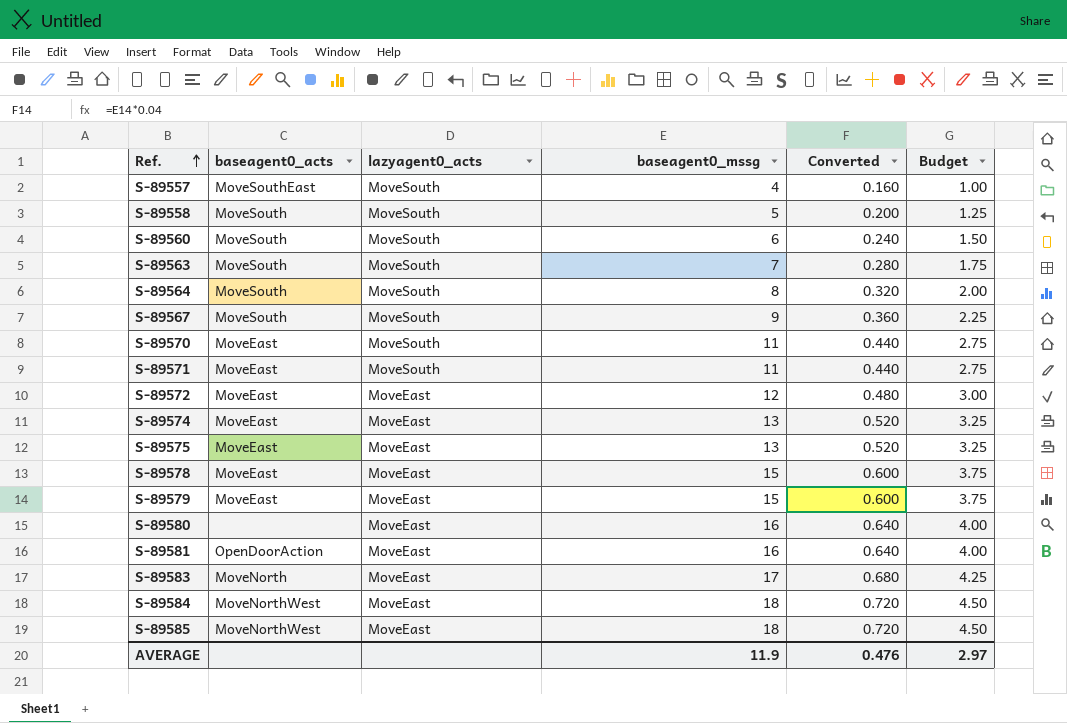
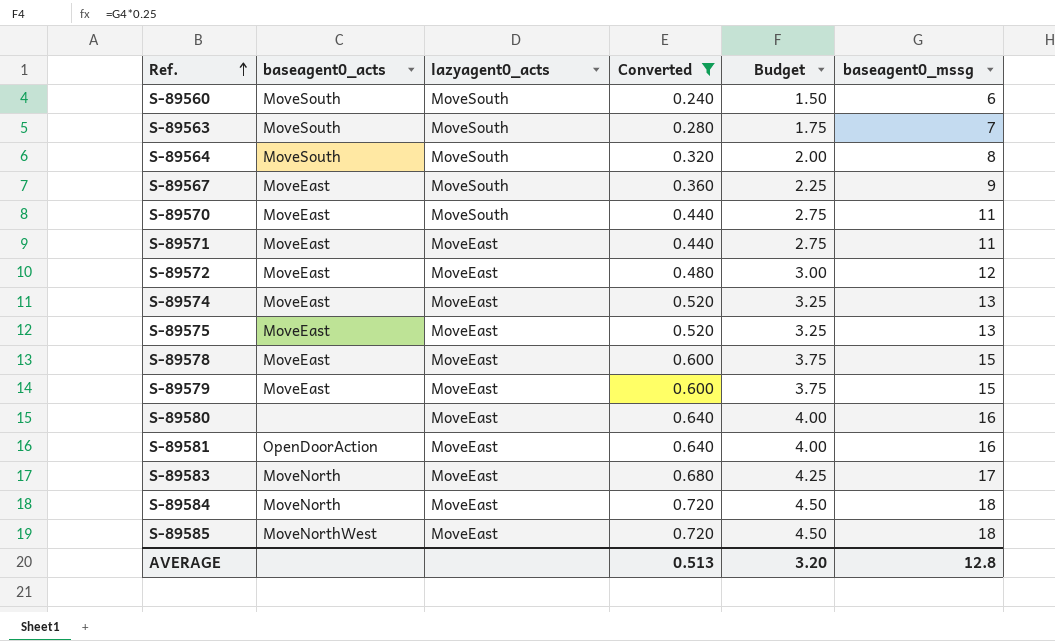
filter: none -> Converted >= 0.240
column baseagent0_mssg | position: 4 -> 6
S-89567 | baseagent0_acts: MoveSouth -> MoveEast
S-89571 | lazyagent0_acts: MoveSouth -> MoveEast
S-89584 | baseagent0_acts: MoveNorthWest -> MoveNorth
AVERAGE | Converted: 0.476 -> 0.513
AVERAGE | Budget: 2.97 -> 3.20
AVERAGE | baseagent0_mssg: 11.9 -> 12.8

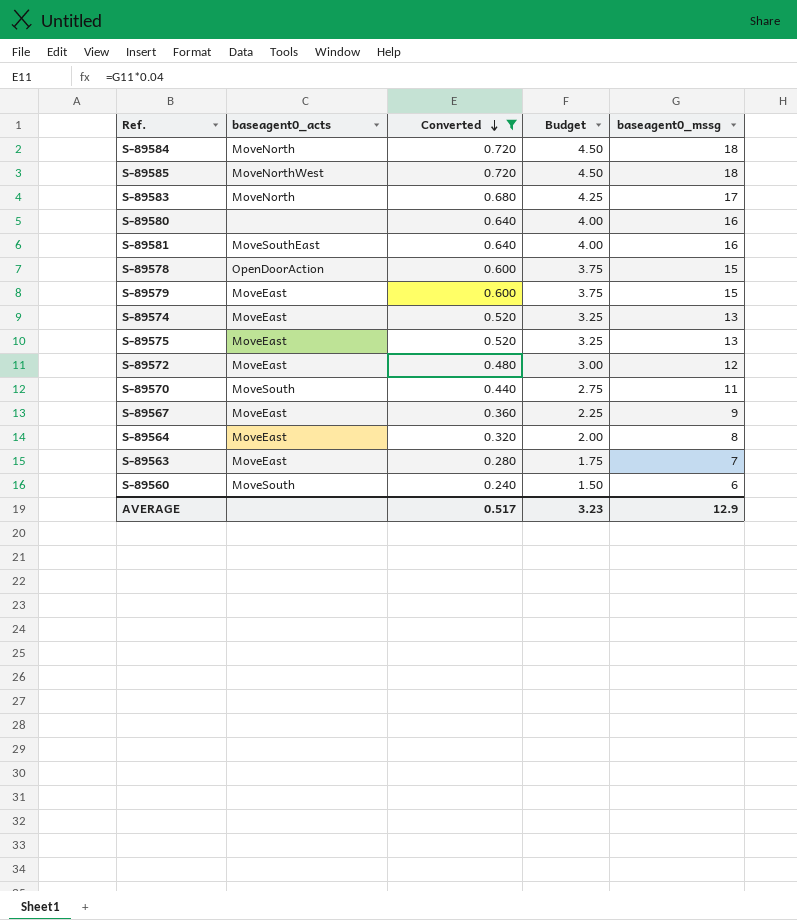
row order: Ref. ascending -> Converted descending
column lazyagent0_acts | position: 3 -> none
row S-89571: MoveEast | MoveEast | 0.440 | 2.75 | 11 -> none
S-89581 | baseagent0_acts: OpenDoorAction -> MoveSouthEast
S-89578 | baseagent0_acts: MoveEast -> OpenDoorAction
S-89570 | baseagent0_acts: MoveEast -> MoveSouth
S-89564 | baseagent0_acts: MoveSouth -> MoveEast
S-89563 | baseagent0_acts: MoveSouth -> MoveEast
AVERAGE | Converted: 0.513 -> 0.517
AVERAGE | Budget: 3.20 -> 3.23
AVERAGE | baseagent0_mssg: 12.8 -> 12.9

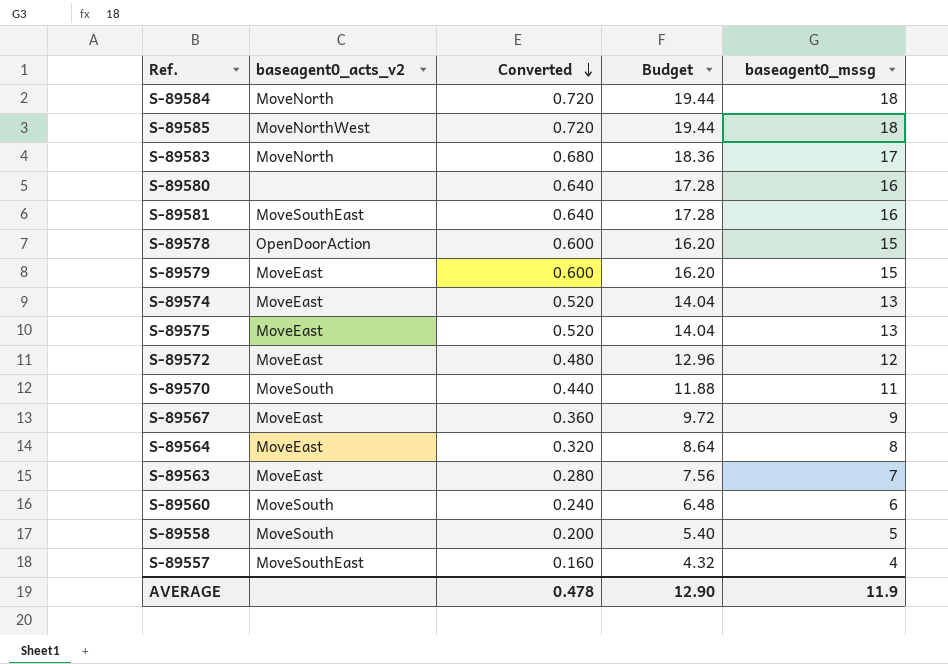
filter: Converted >= 0.240 -> none
column name: baseagent0_acts -> baseagent0_acts_v2
column Budget | formula: [baseagent0_mssg] * 0.25 -> [baseagent0_mssg] * 1.08
AVERAGE | Converted: 0.517 -> 0.478
AVERAGE | Budget: 3.23 -> 12.90
AVERAGE | baseagent0_mssg: 12.9 -> 11.9

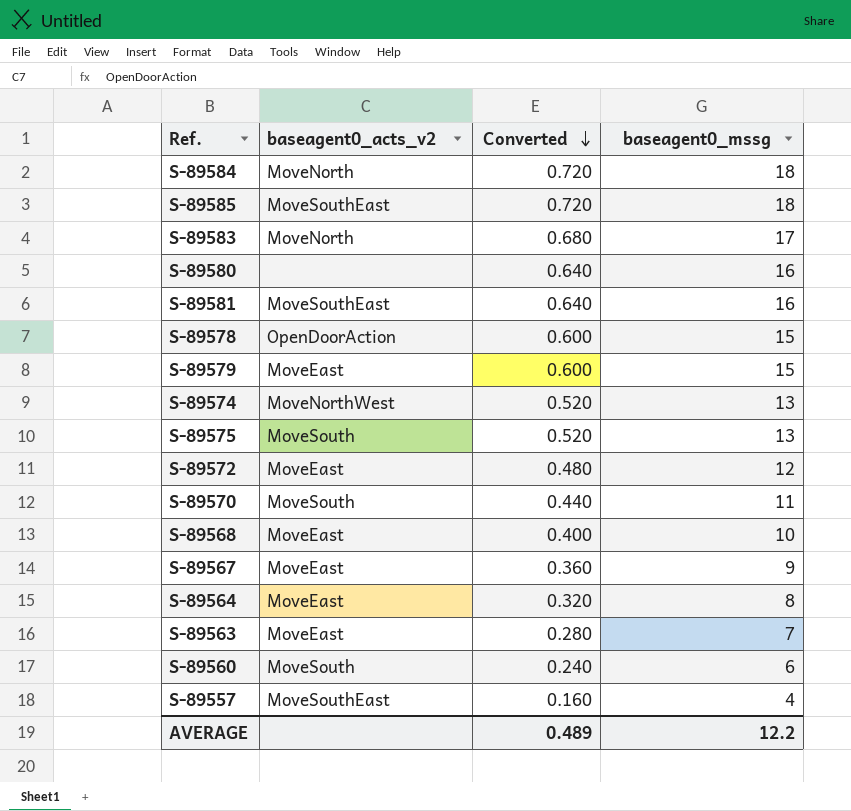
column Budget | formula: [baseagent0_mssg] * 1.08 -> none
row S-89558: MoveSouth | 0.200 | 5.40 | 5 -> none
S-89585 | baseagent0_acts_v2: MoveNorthWest -> MoveSouthEast
S-89574 | baseagent0_acts_v2: MoveEast -> MoveNorthWest
S-89575 | baseagent0_acts_v2: MoveEast -> MoveSouth
row S-89568: none -> MoveEast | 0.400 | 10
AVERAGE | Converted: 0.478 -> 0.489
AVERAGE | baseagent0_mssg: 11.9 -> 12.2

